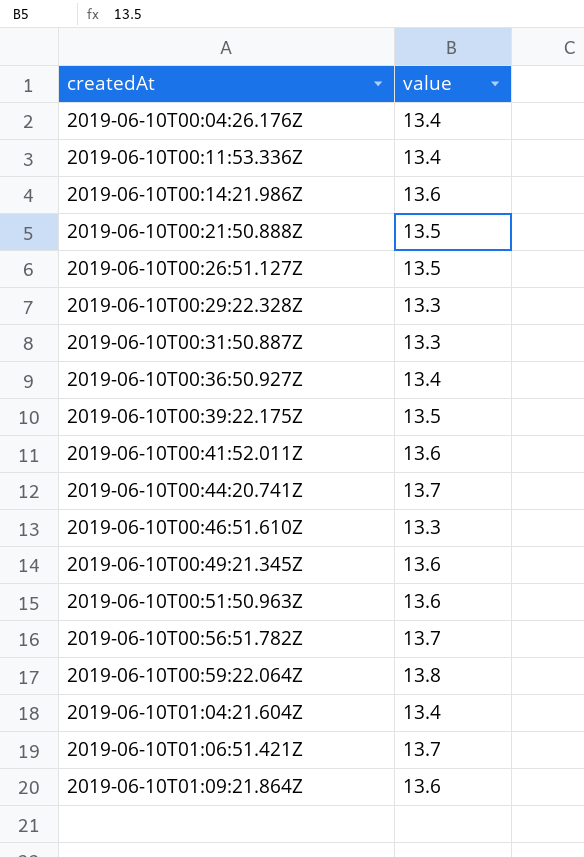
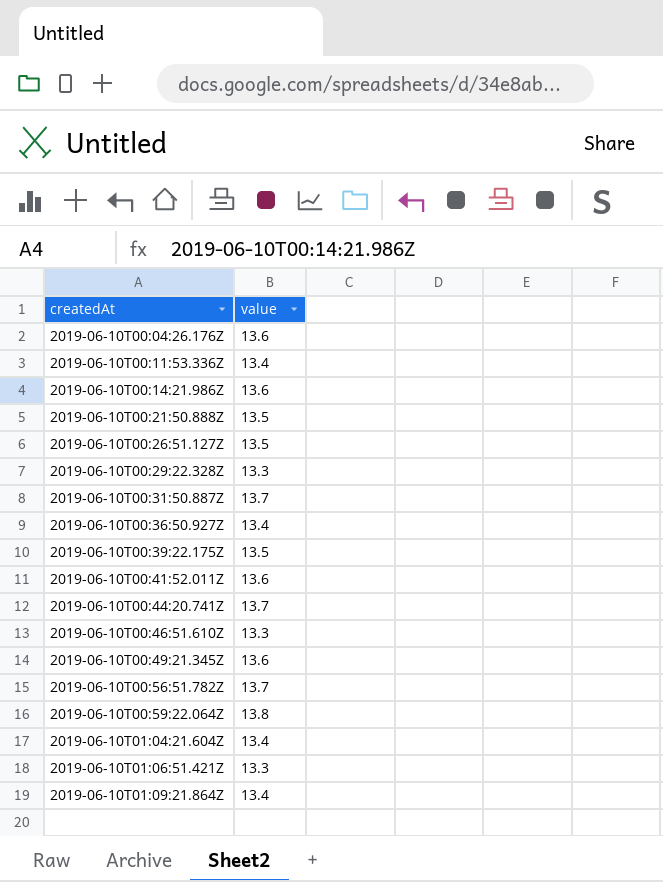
row 2019-06-10T00:51:50.963Z: 13.6 -> none
2019-06-10T00:04:26.176Z | value: 13.4 -> 13.6
2019-06-10T00:31:50.887Z | value: 13.3 -> 13.7
2019-06-10T01:06:51.421Z | value: 13.7 -> 13.3
2019-06-10T01:09:21.864Z | value: 13.6 -> 13.4

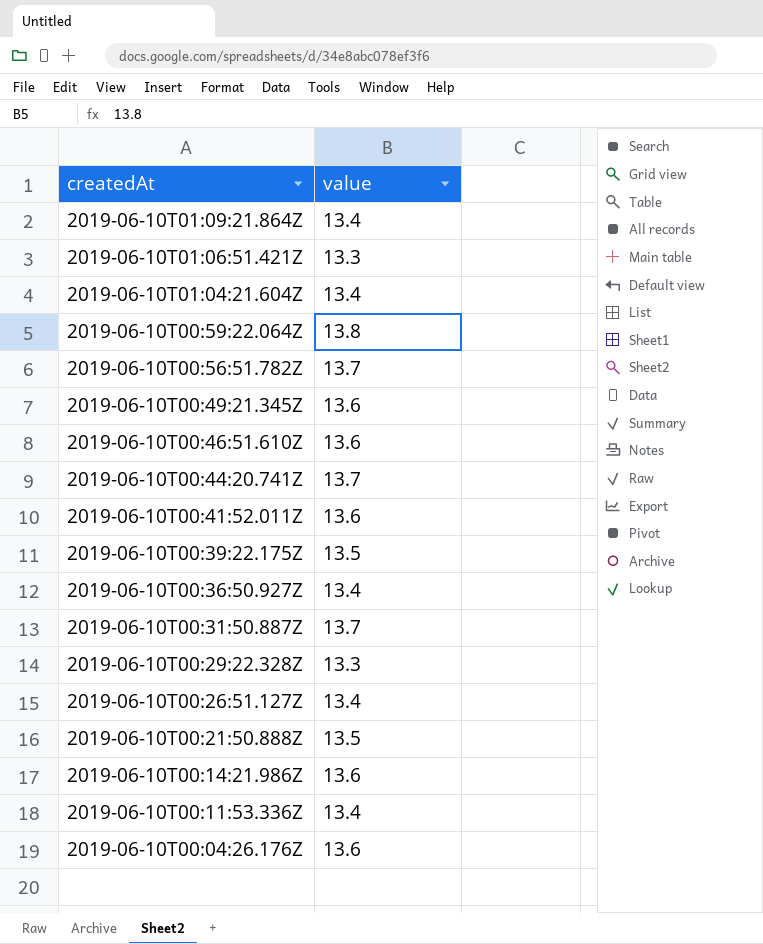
row order: createdAt ascending -> createdAt descending
2019-06-10T00:46:51.610Z | value: 13.3 -> 13.6
2019-06-10T00:26:51.127Z | value: 13.5 -> 13.4

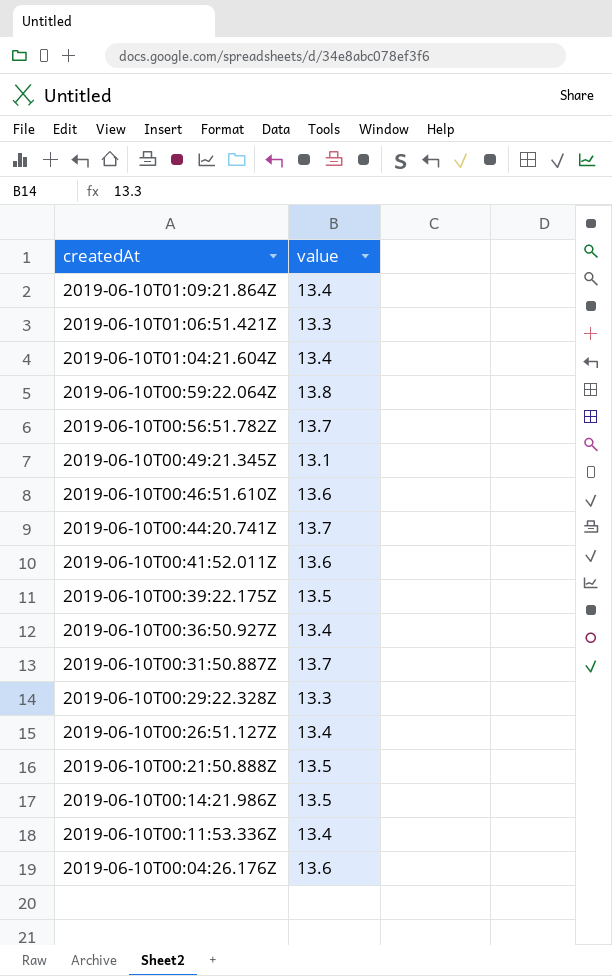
2019-06-10T00:49:21.345Z | value: 13.6 -> 13.1
2019-06-10T00:14:21.986Z | value: 13.6 -> 13.5

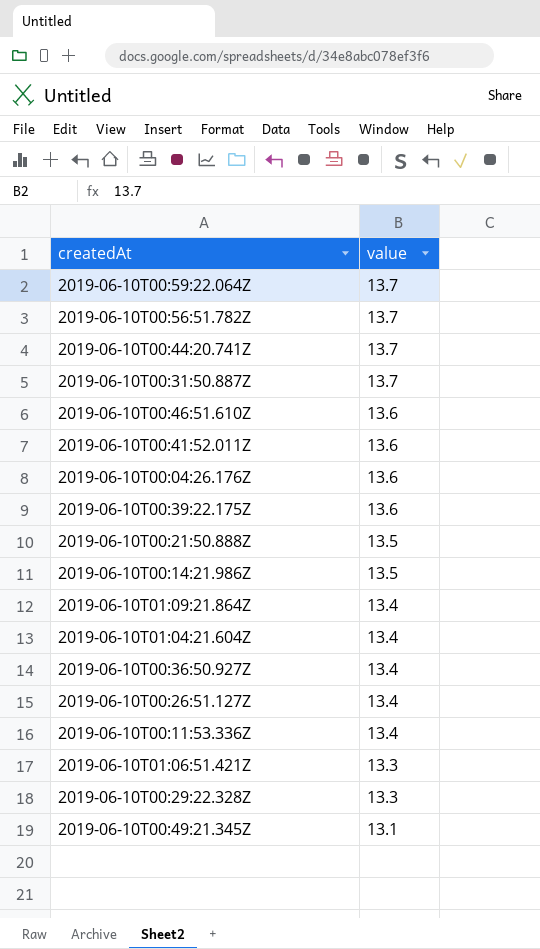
row order: createdAt descending -> value descending
2019-06-10T00:59:22.064Z | value: 13.8 -> 13.7
2019-06-10T00:39:22.175Z | value: 13.5 -> 13.6

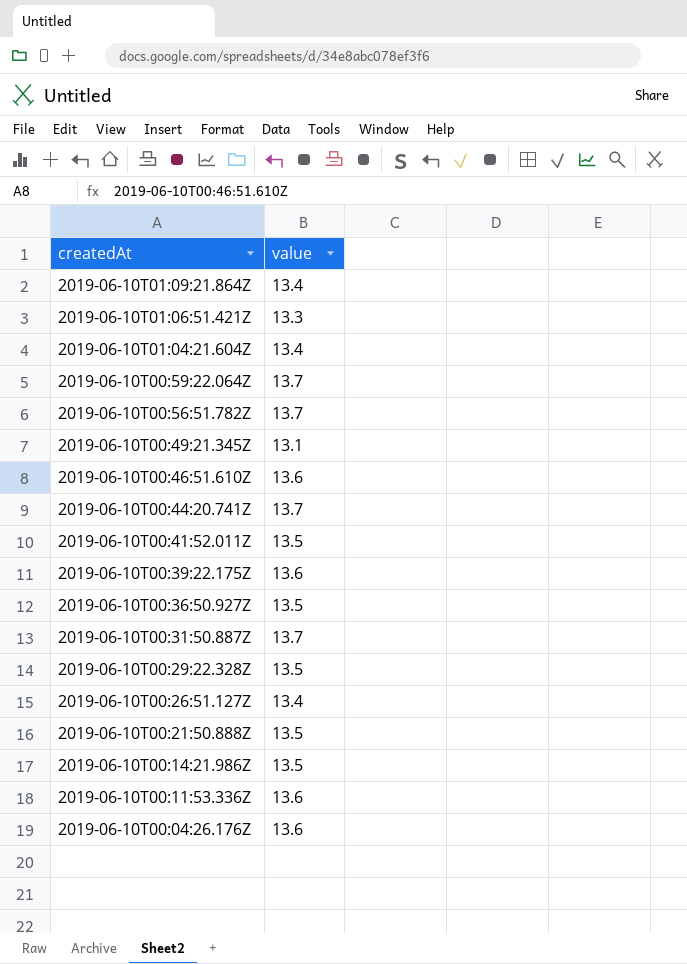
row order: value descending -> createdAt descending
2019-06-10T00:41:52.011Z | value: 13.6 -> 13.5
2019-06-10T00:36:50.927Z | value: 13.4 -> 13.5
2019-06-10T00:29:22.328Z | value: 13.3 -> 13.5
2019-06-10T00:11:53.336Z | value: 13.4 -> 13.6

